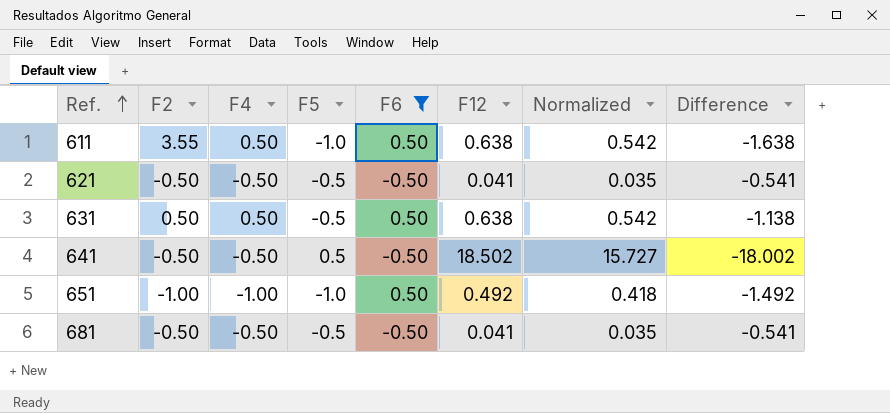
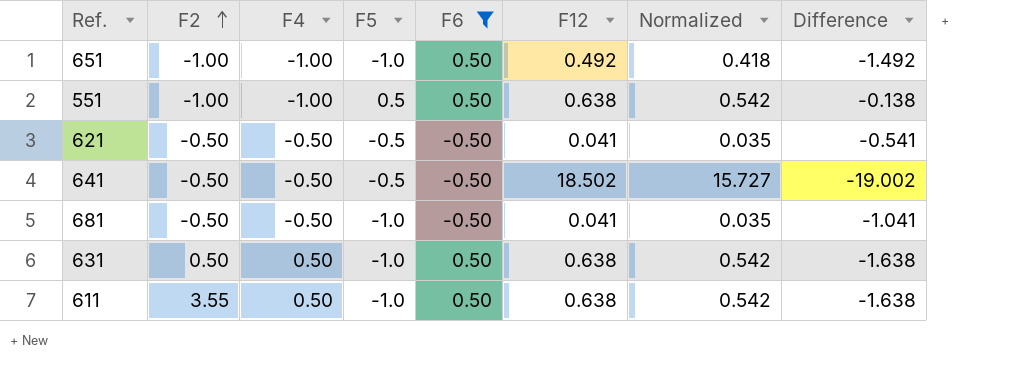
row order: Ref. ascending -> F2 ascending
row 551: none -> -1.00 | -1.00 | 0.5 | 0.50 | 0.638 | 0.542 | -0.138
641 | F5: 0.5 -> -0.5
641 | Difference: -18.002 -> -19.002
681 | F5: -0.5 -> -1.0
681 | Difference: -0.541 -> -1.041
631 | F5: -0.5 -> -1.0
631 | Difference: -1.138 -> -1.638

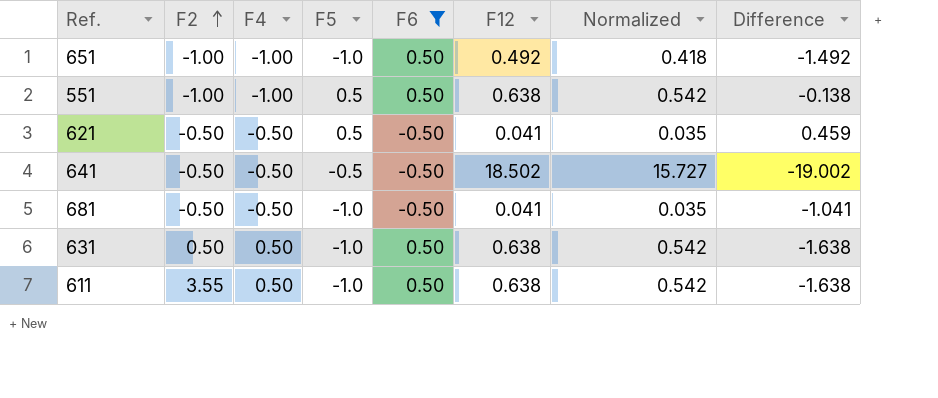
621 | F5: -0.5 -> 0.5
621 | Difference: -0.541 -> 0.459

